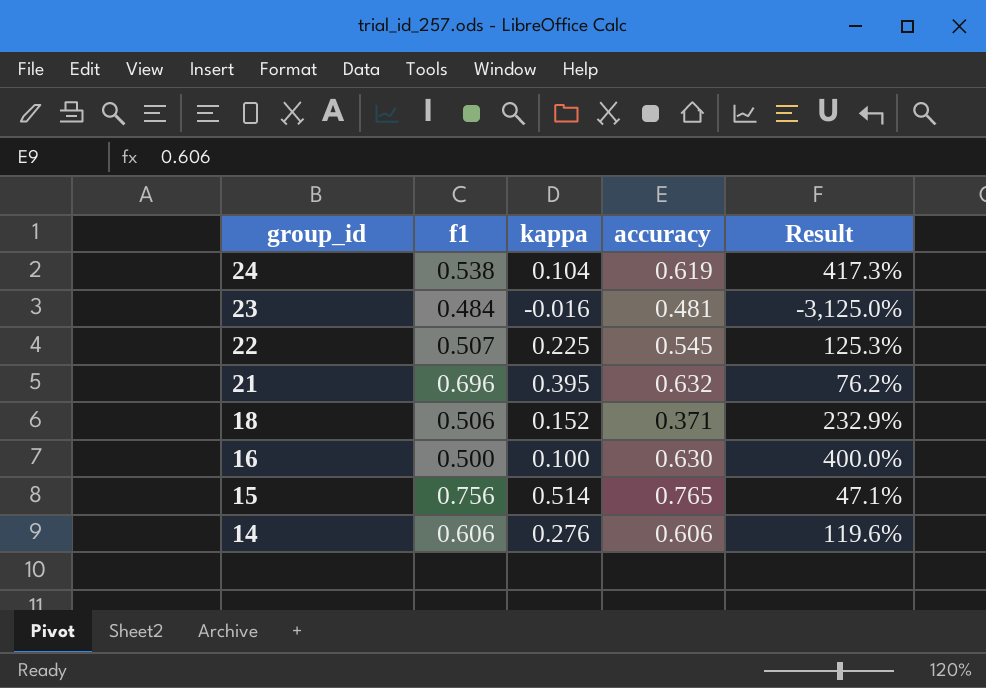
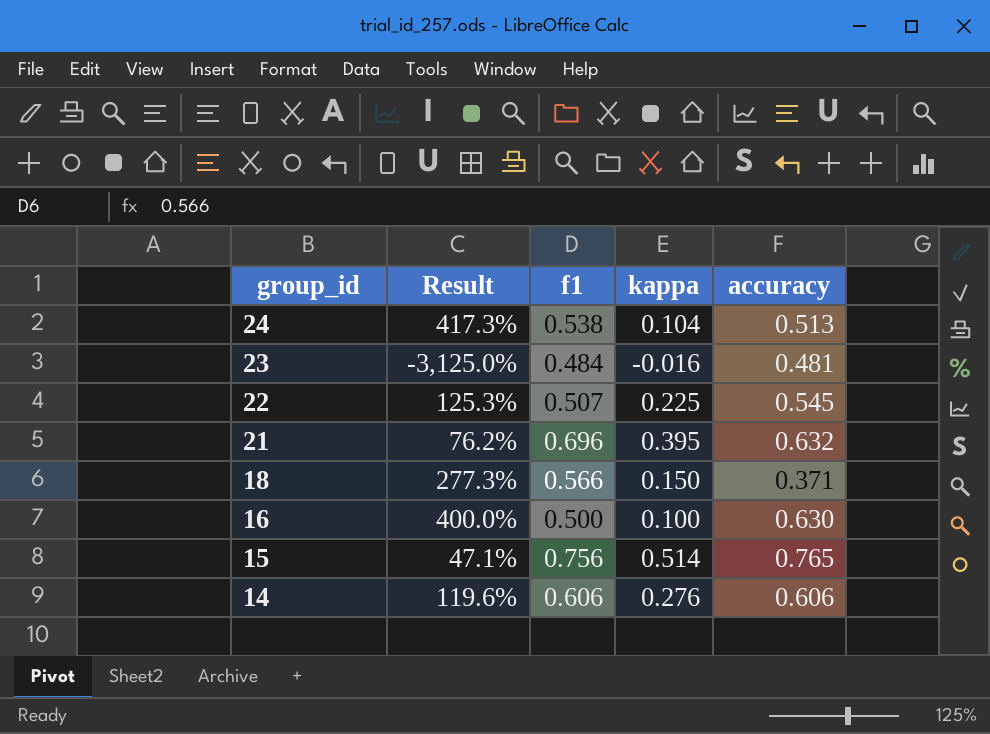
column Result | position: 5 -> 2
24 | accuracy: 0.619 -> 0.513
18 | Result: 232.9% -> 277.3%
18 | f1: 0.506 -> 0.566
18 | kappa: 0.152 -> 0.150

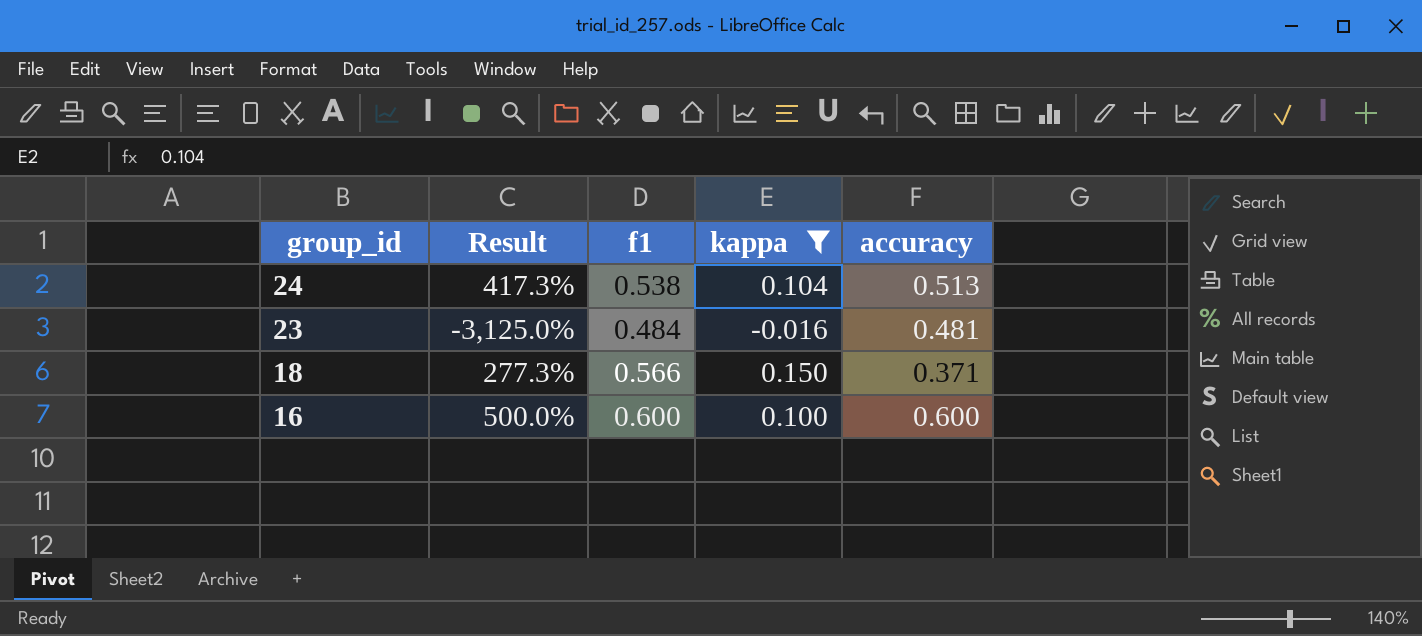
filter: none -> kappa <= 0.150
16 | Result: 400.0% -> 500.0%
16 | f1: 0.500 -> 0.600
16 | accuracy: 0.630 -> 0.600

